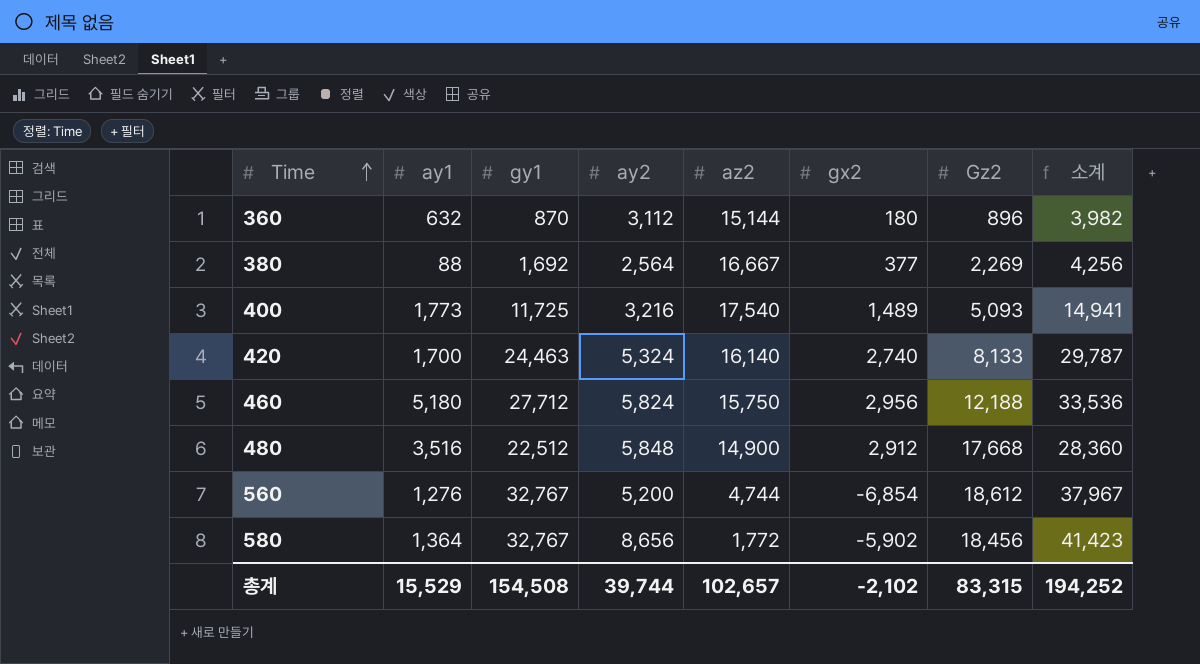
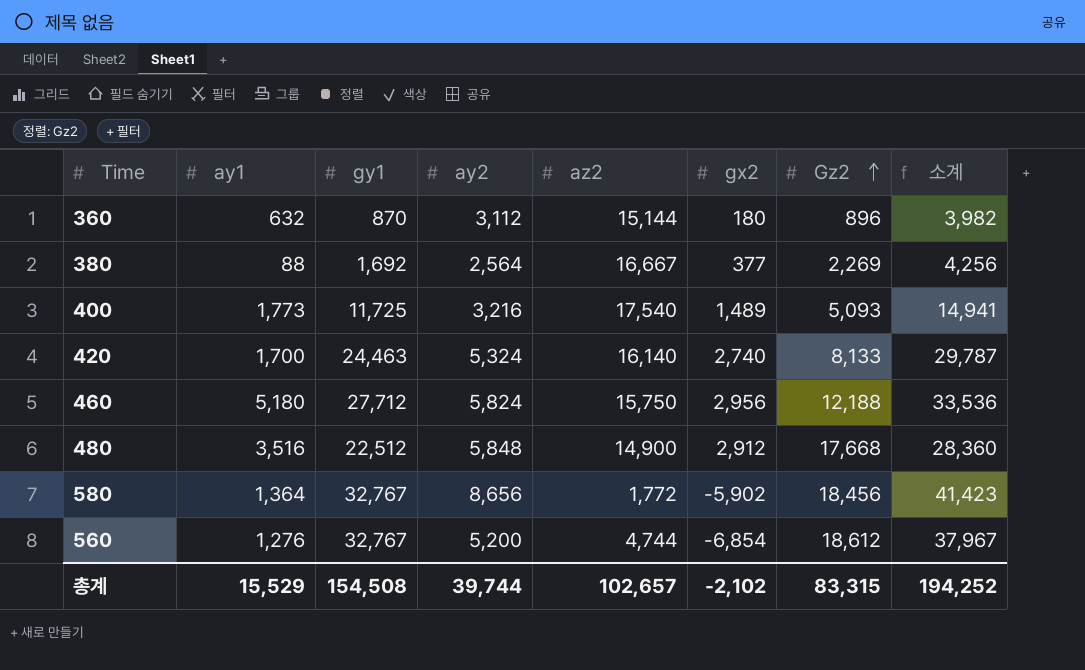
row order: Time ascending -> Gz2 ascending

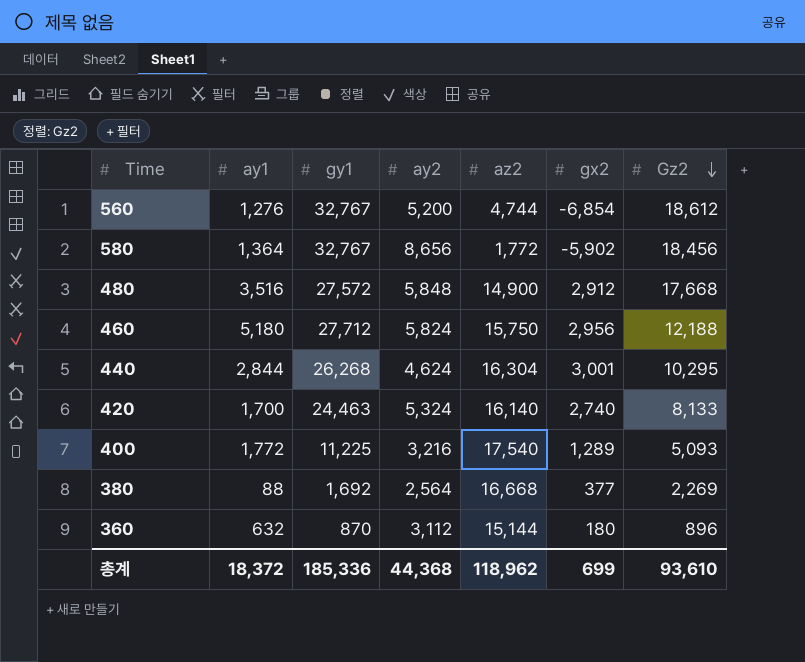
row order: Gz2 ascending -> Gz2 descending
column 소계 | formula: [gy1] + [ay2] -> none
480 | gy1: 22,512 -> 27,572
row 440: none -> 2,844 | 26,268 | 4,624 | 16,304 | 3,001 | 10,295
400 | ay1: 1,773 -> 1,772
400 | gy1: 11,725 -> 11,225
400 | gx2: 1,489 -> 1,289
380 | az2: 16,667 -> 16,668
총계 | ay1: 15,529 -> 18,372
총계 | gy1: 154,508 -> 185,336
총계 | ay2: 39,744 -> 44,368
총계 | az2: 102,657 -> 118,962
총계 | gx2: -2,102 -> 699
총계 | Gz2: 83,315 -> 93,610

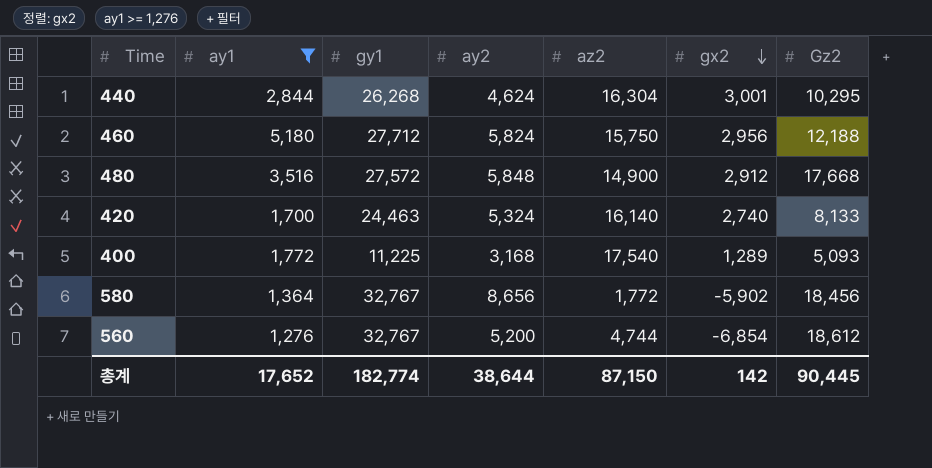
filter: none -> ay1 >= 1,276
row order: Gz2 descending -> gx2 descending
400 | ay2: 3,216 -> 3,168
총계 | ay1: 18,372 -> 17,652
총계 | gy1: 185,336 -> 182,774
총계 | ay2: 44,368 -> 38,644
총계 | az2: 118,962 -> 87,150
총계 | gx2: 699 -> 142
총계 | Gz2: 93,610 -> 90,445

